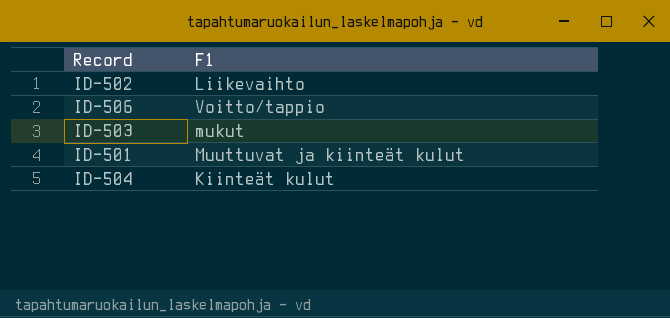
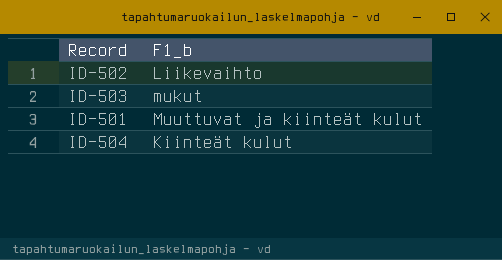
column name: F1 -> F1_b
row ID-506: Voitto/tappio -> none

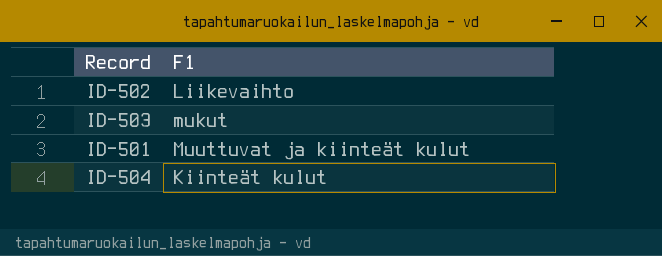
column name: F1_b -> F1

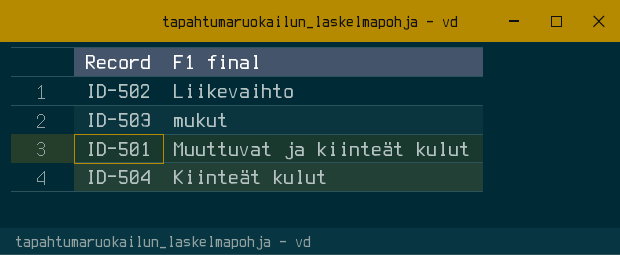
column name: F1 -> F1 final

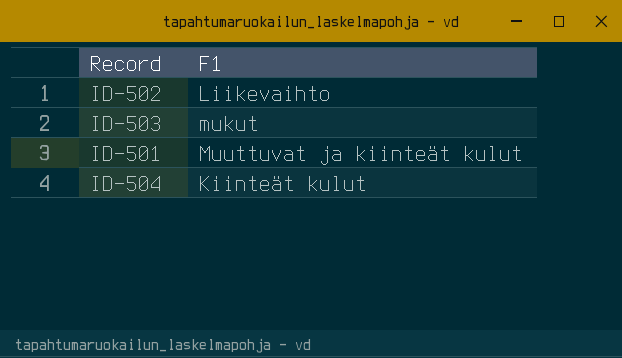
column name: F1 final -> F1

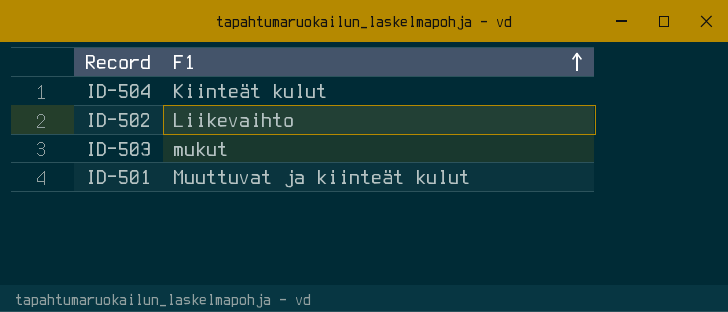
row order: none -> F1 ascending

